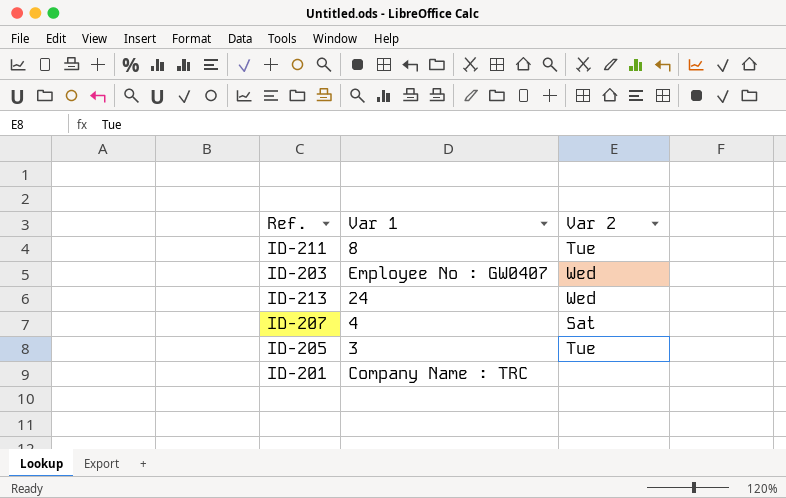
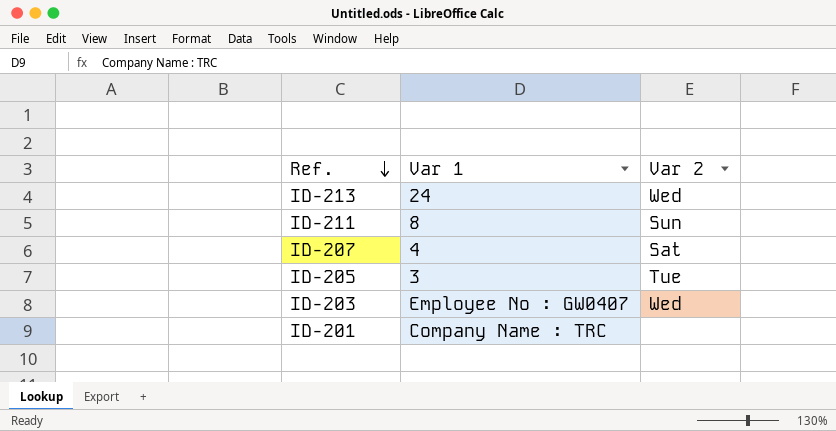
row order: none -> Ref. descending
ID-211 | Var 2: Tue -> Sun

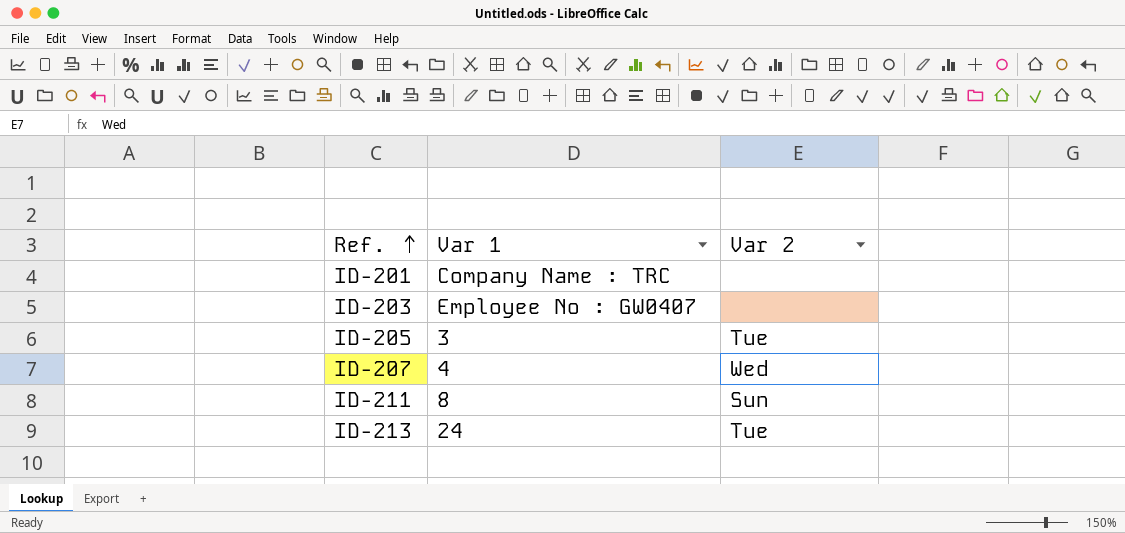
row order: Ref. descending -> Ref. ascending
ID-203 | Var 2: Wed -> none
ID-207 | Var 2: Sat -> Wed
ID-213 | Var 2: Wed -> Tue

